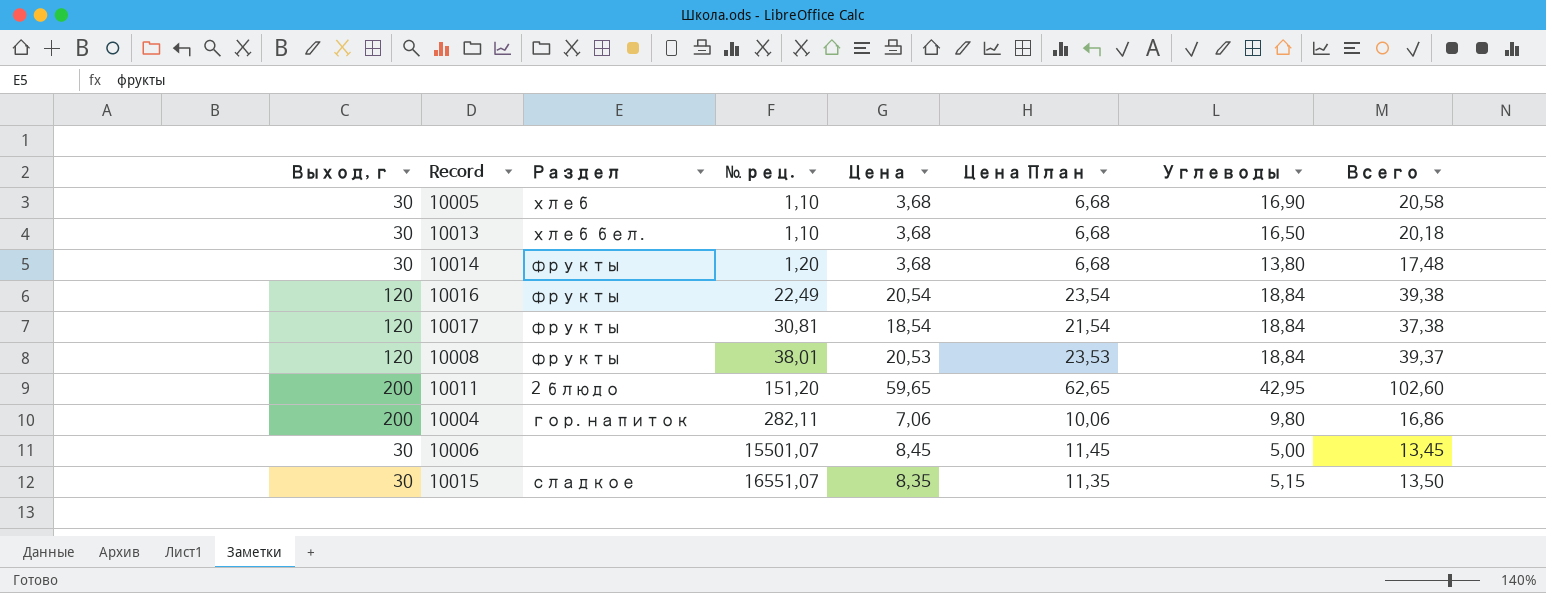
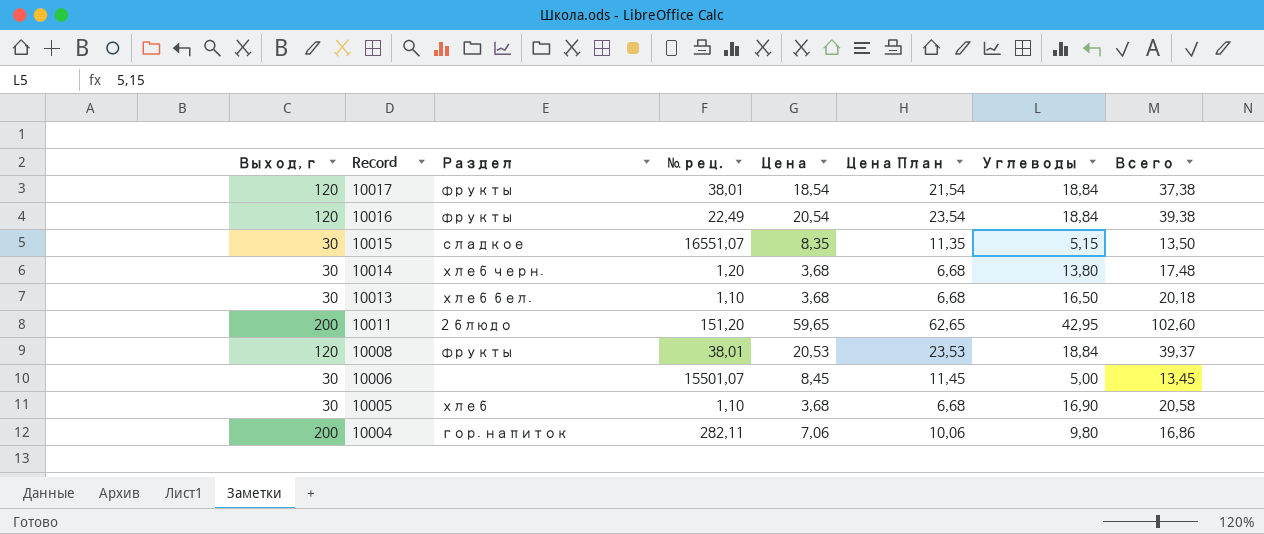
row order: № рец. ascending -> Record descending
10017 | № рец.: 30,81 -> 38,01
10014 | Раздел: фрукты -> хлеб черн.

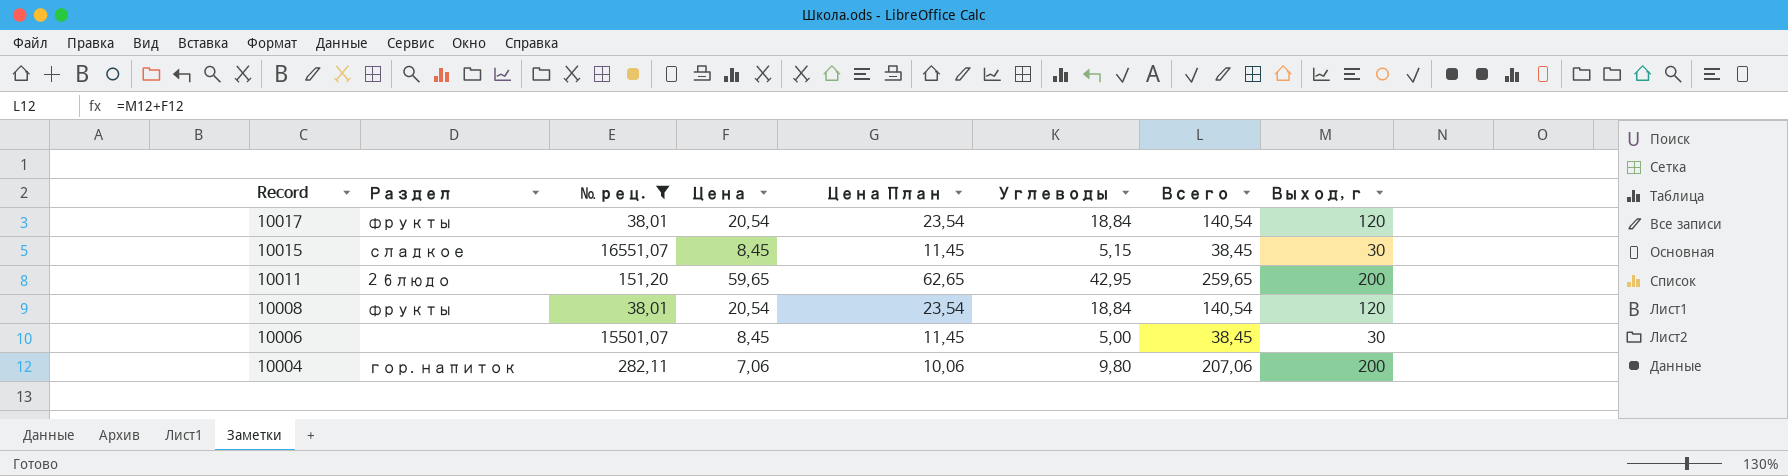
filter: none -> № рец. >= 38,01
column Всего | formula: [Цена] + [Углеводы] -> [Цена] + [Выход, г]
column Выход, г | position: 1 -> 8
10017 | Цена: 18,54 -> 20,54
10017 | Цена План: 21,54 -> 23,54
10015 | Цена: 8,35 -> 8,45
10015 | Цена План: 11,35 -> 11,45
10008 | Цена: 20,53 -> 20,54
10008 | Цена План: 23,53 -> 23,54

